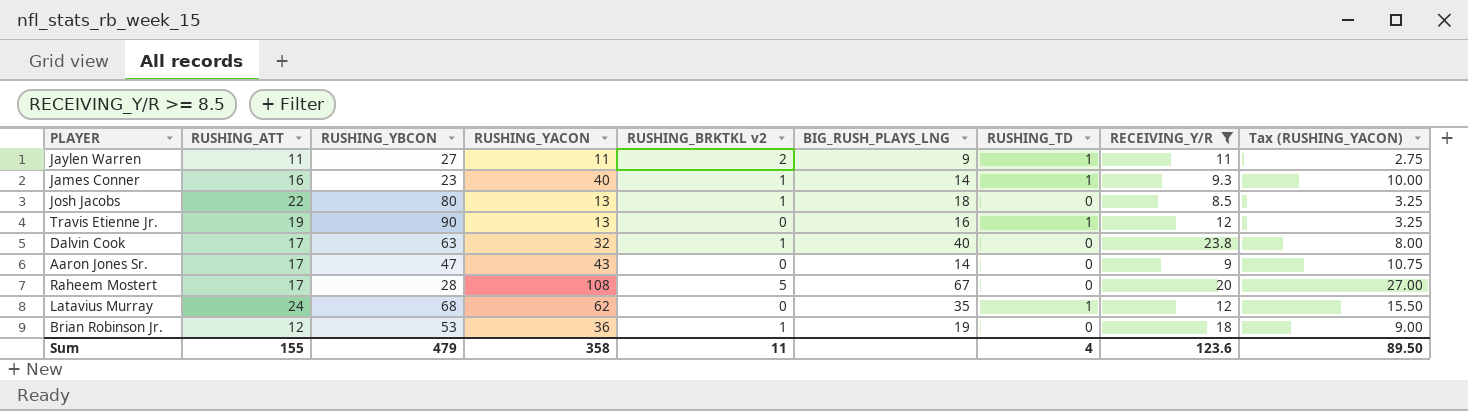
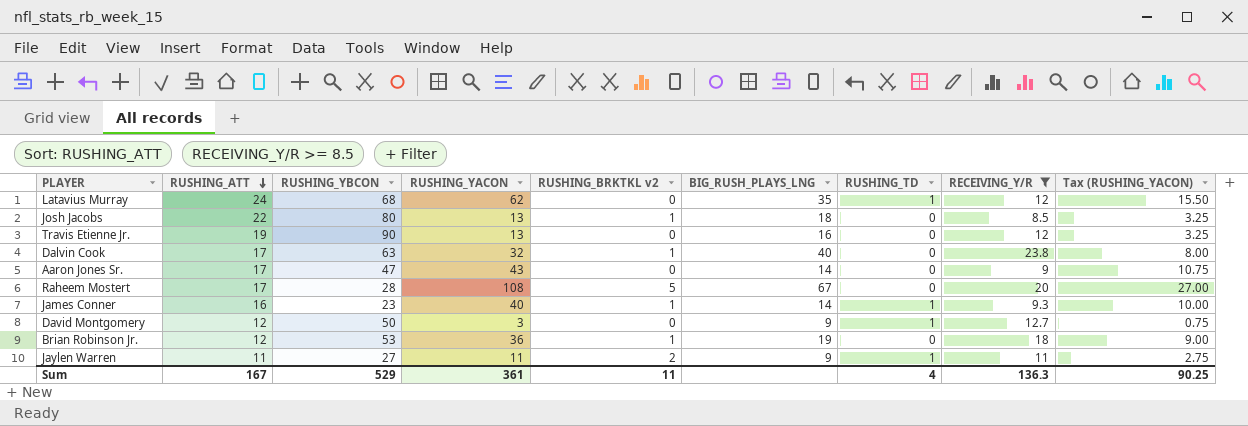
row order: none -> RUSHING_ATT descending
Travis Etienne Jr. | RUSHING_TD: 1 -> 0
row David Montgomery: none -> 12 | 50 | 3 | 0 | 9 | 1 | 12.7 | 0.75
Sum | RUSHING_ATT: 155 -> 167
Sum | RUSHING_YBCON: 479 -> 529
Sum | RUSHING_YACON: 358 -> 361
Sum | RECEIVING_Y/R: 123.6 -> 136.3
Sum | Tax (RUSHING_YACON): 89.50 -> 90.25

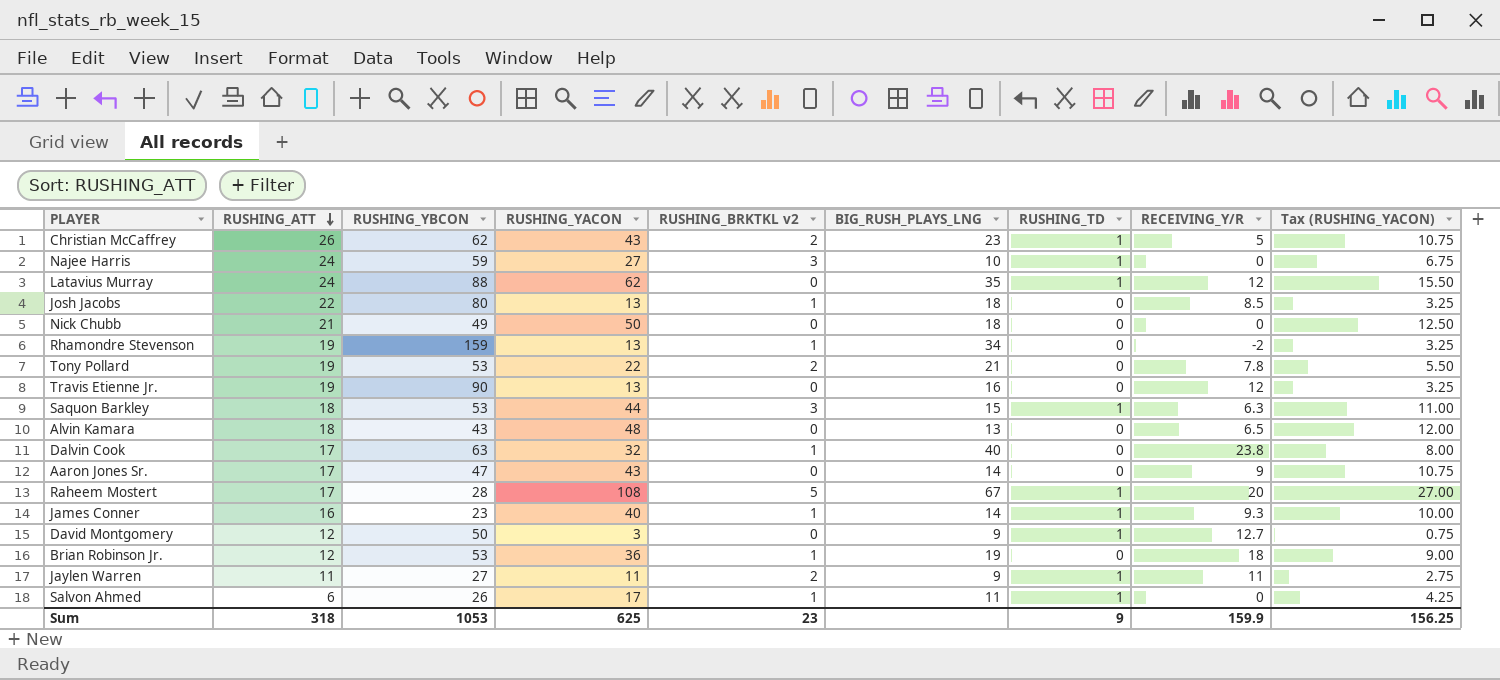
filter: RECEIVING_Y/R >= 8.5 -> none
Latavius Murray | RUSHING_YBCON: 68 -> 88
Raheem Mostert | RUSHING_TD: 0 -> 1
Sum | RUSHING_ATT: 167 -> 318
Sum | RUSHING_YBCON: 529 -> 1053
Sum | RUSHING_YACON: 361 -> 625
Sum | RUSHING_BRKTKL v2: 11 -> 23
Sum | RUSHING_TD: 4 -> 9
Sum | RECEIVING_Y/R: 136.3 -> 159.9
Sum | Tax (RUSHING_YACON): 90.25 -> 156.25

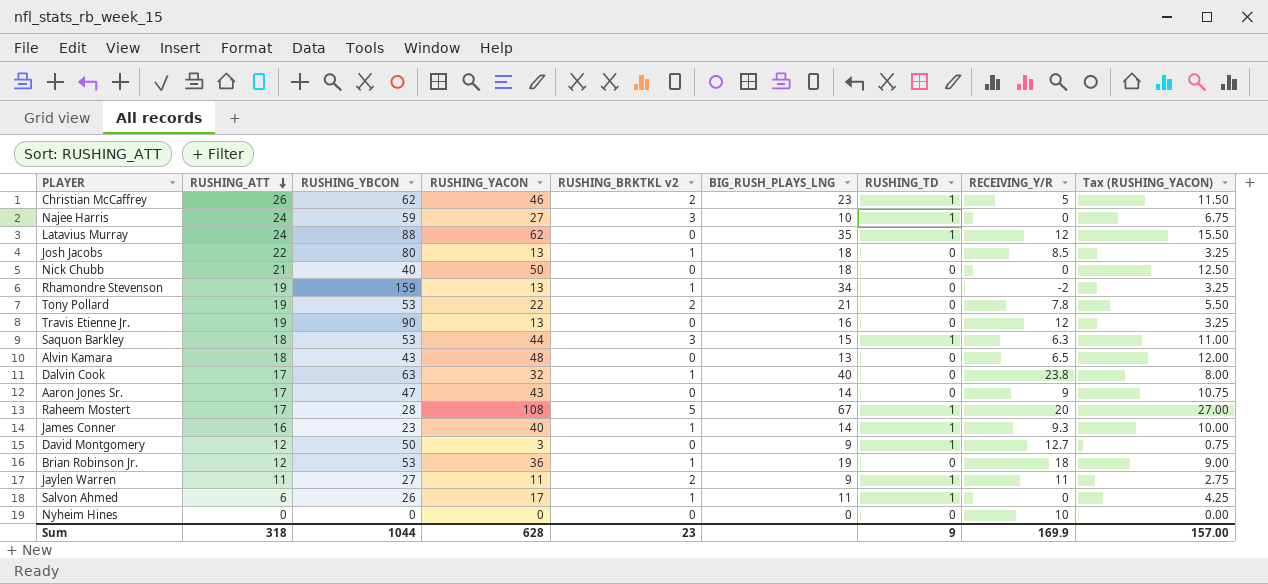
Christian McCaffrey | RUSHING_YACON: 43 -> 46
Christian McCaffrey | Tax (RUSHING_YACON): 10.75 -> 11.50
Nick Chubb | RUSHING_YBCON: 49 -> 40
row Nyheim Hines: none -> 0 | 0 | 0 | 0 | 0 | 0 | 10 | 0.00
Sum | RUSHING_YBCON: 1053 -> 1044
Sum | RUSHING_YACON: 625 -> 628
Sum | RECEIVING_Y/R: 159.9 -> 169.9
Sum | Tax (RUSHING_YACON): 156.25 -> 157.00

